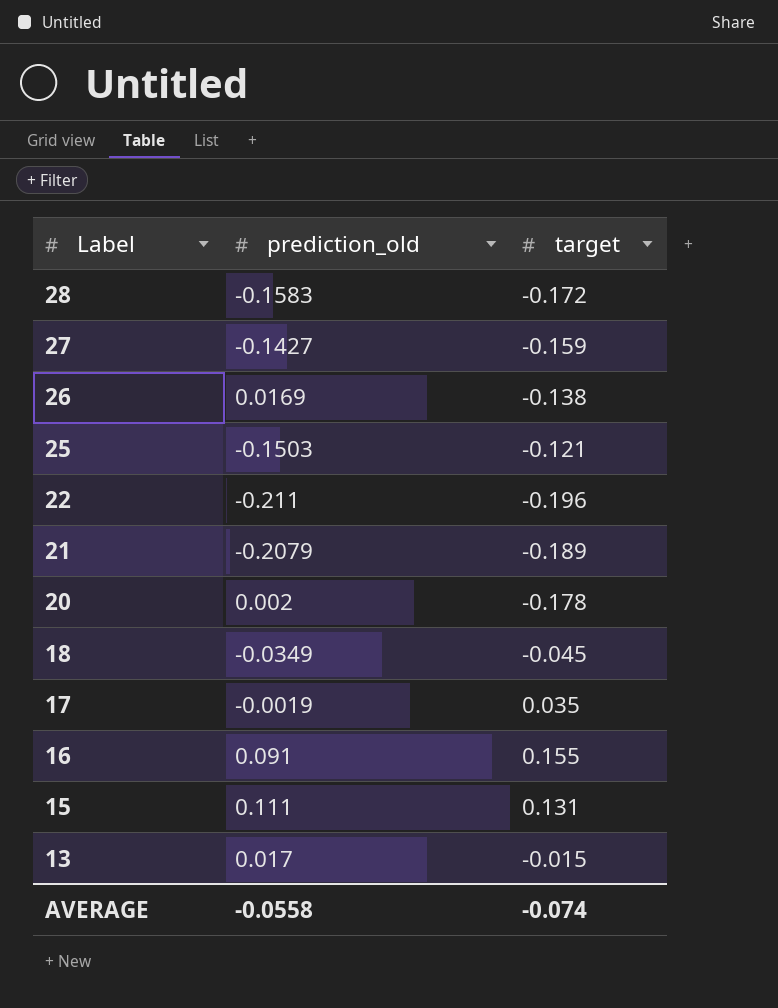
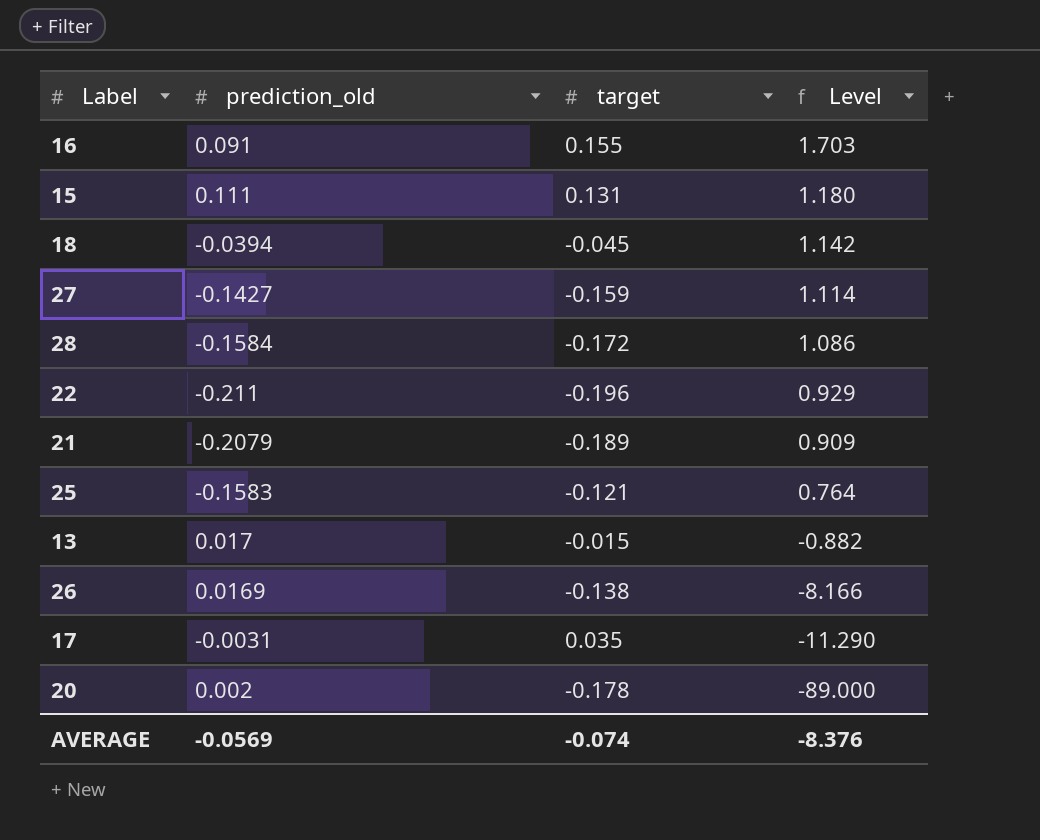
row order: Label descending -> Level descending
column Level | formula: none -> [target] / [prediction_old]
18 | prediction_old: -0.0349 -> -0.0394
28 | prediction_old: -0.1583 -> -0.1584
25 | prediction_old: -0.1503 -> -0.1583
17 | prediction_old: -0.0019 -> -0.0031
AVERAGE | prediction_old: -0.0558 -> -0.0569

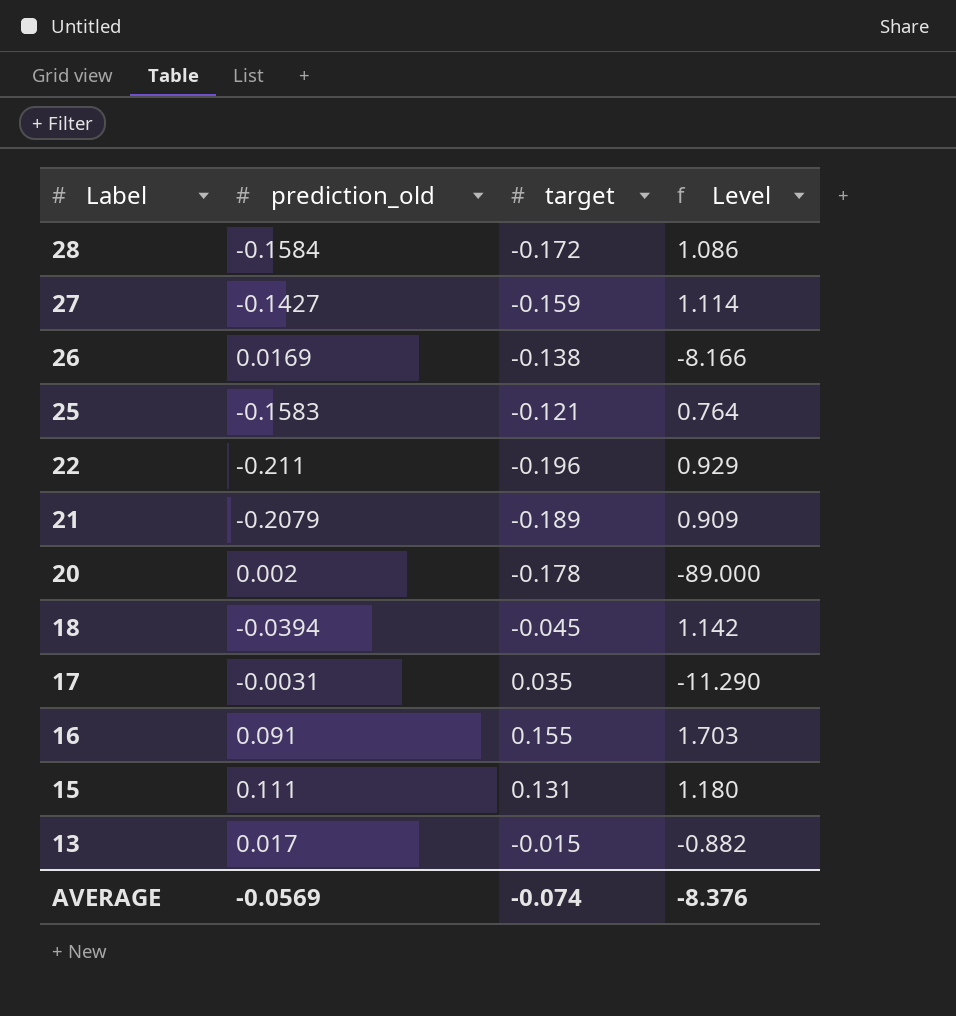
row order: Level descending -> Label descending

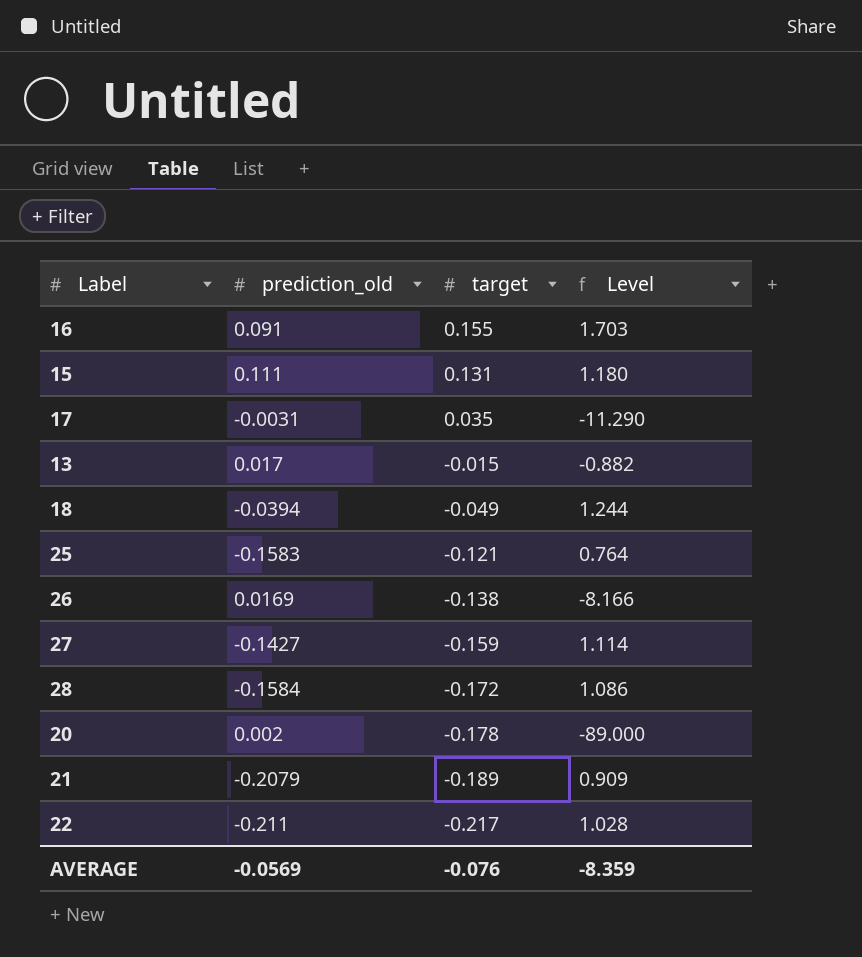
row order: Label descending -> target descending
18 | target: -0.045 -> -0.049
18 | Level: 1.142 -> 1.244
22 | target: -0.196 -> -0.217
22 | Level: 0.929 -> 1.028
AVERAGE | target: -0.074 -> -0.076
AVERAGE | Level: -8.376 -> -8.359

